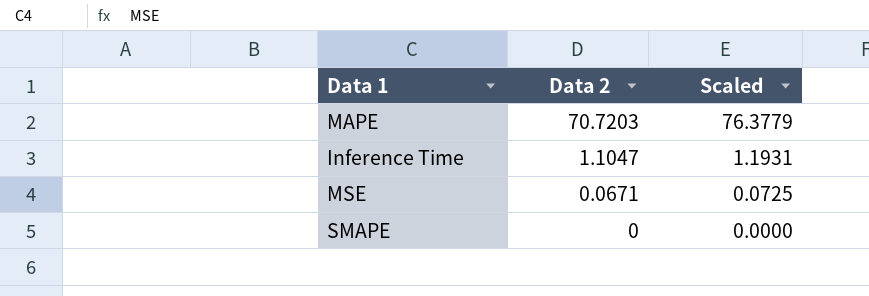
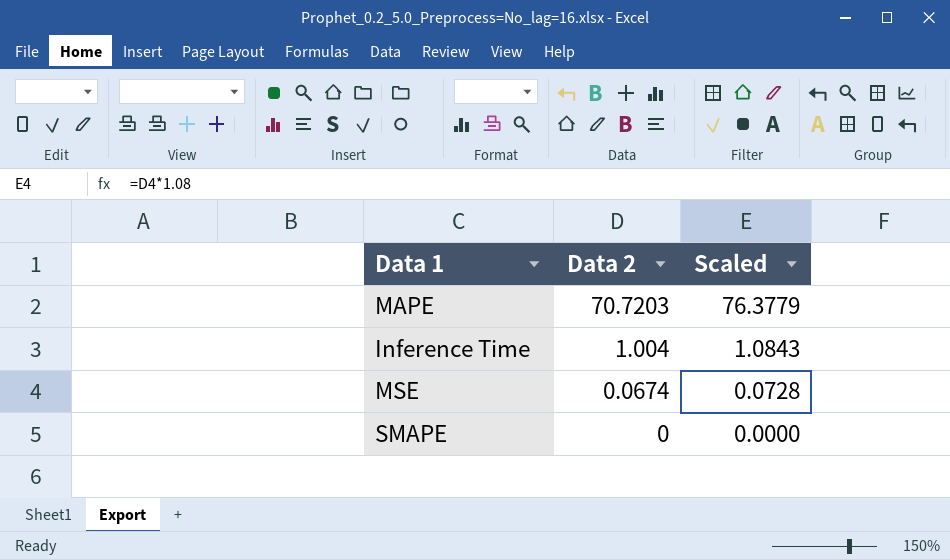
Inference Time | Data 2: 1.1047 -> 1.004
Inference Time | Scaled: 1.1931 -> 1.0843
MSE | Data 2: 0.0671 -> 0.0674
MSE | Scaled: 0.0725 -> 0.0728

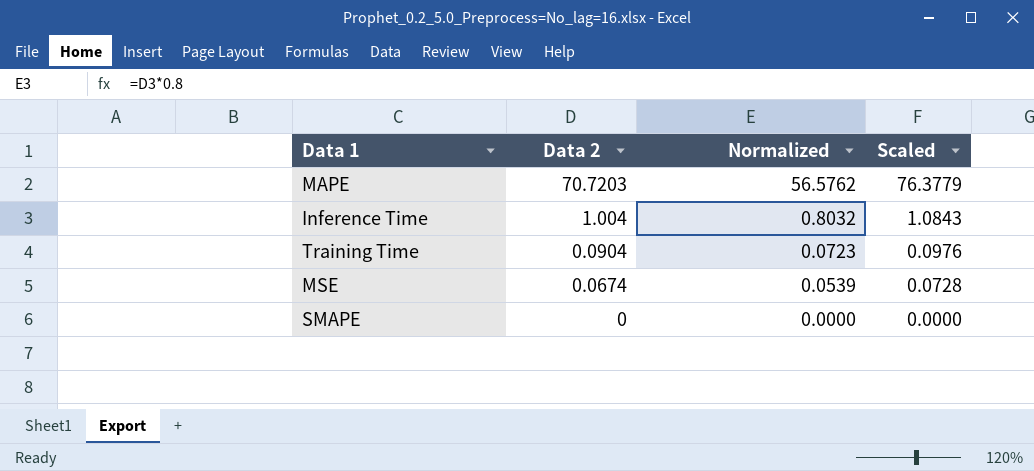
column Normalized | formula: none -> [Data 2] * 0.8
row Training Time: none -> 0.0904 | 0.0723 | 0.0976

